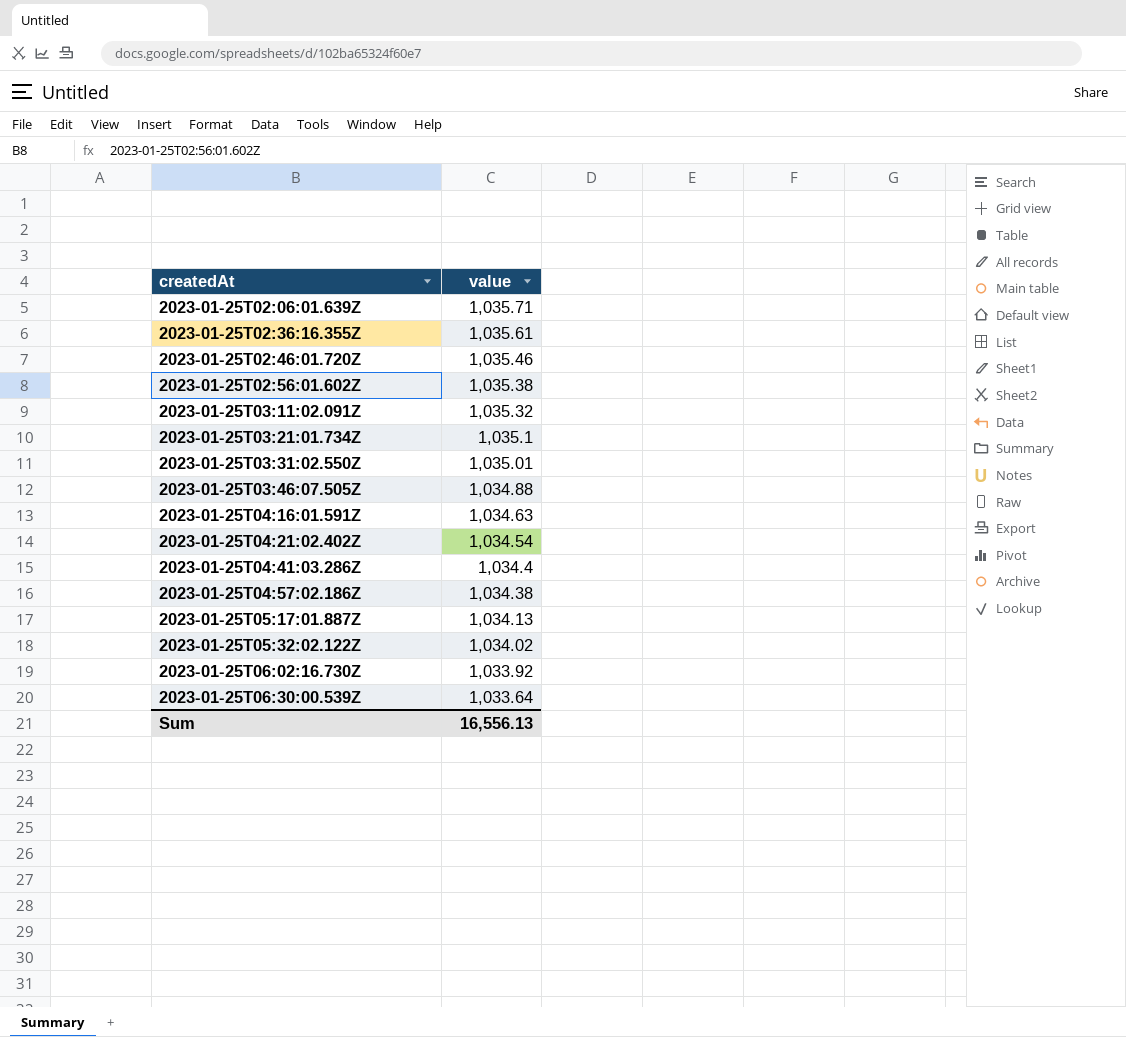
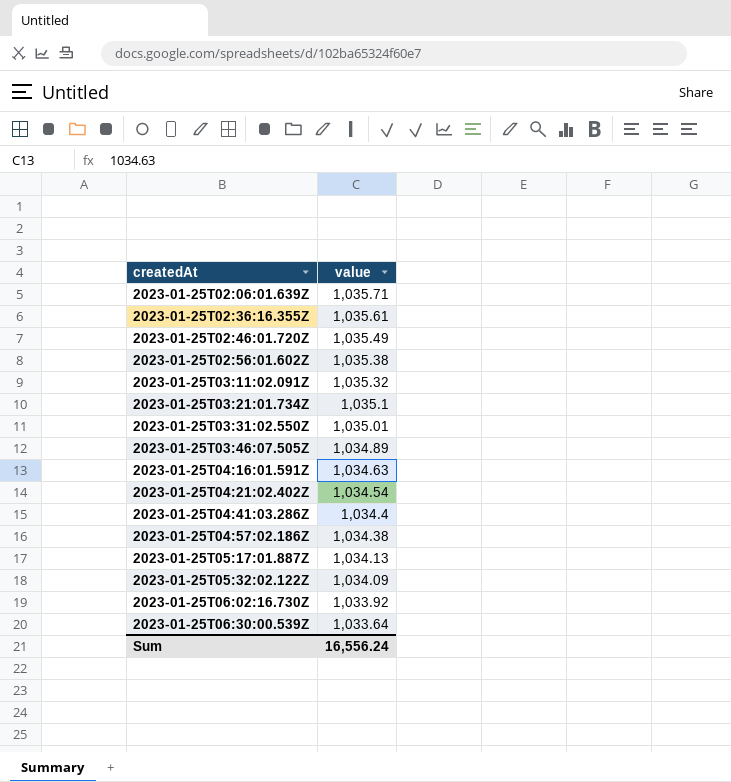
2023-01-25T02:46:01.720Z | value: 1,035.46 -> 1,035.49
2023-01-25T03:46:07.505Z | value: 1,034.88 -> 1,034.89
2023-01-25T05:32:02.122Z | value: 1,034.02 -> 1,034.09
Sum | value: 16,556.13 -> 16,556.24

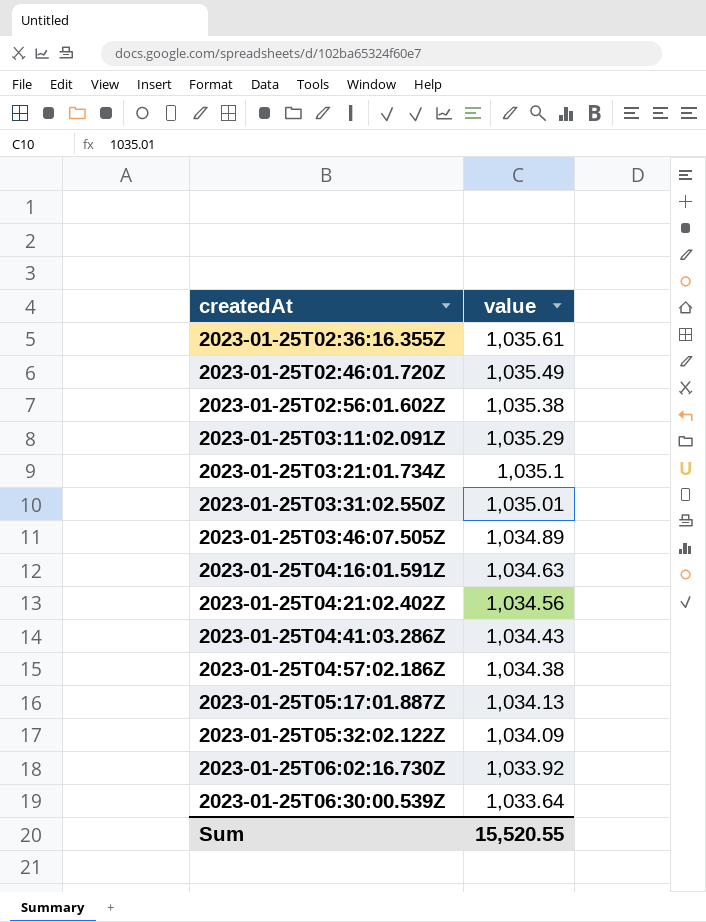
row 2023-01-25T02:06:01.639Z: 1,035.71 -> none
2023-01-25T03:11:02.091Z | value: 1,035.32 -> 1,035.29
2023-01-25T04:21:02.402Z | value: 1,034.54 -> 1,034.56
2023-01-25T04:41:03.286Z | value: 1,034.4 -> 1,034.43
Sum | value: 16,556.24 -> 15,520.55

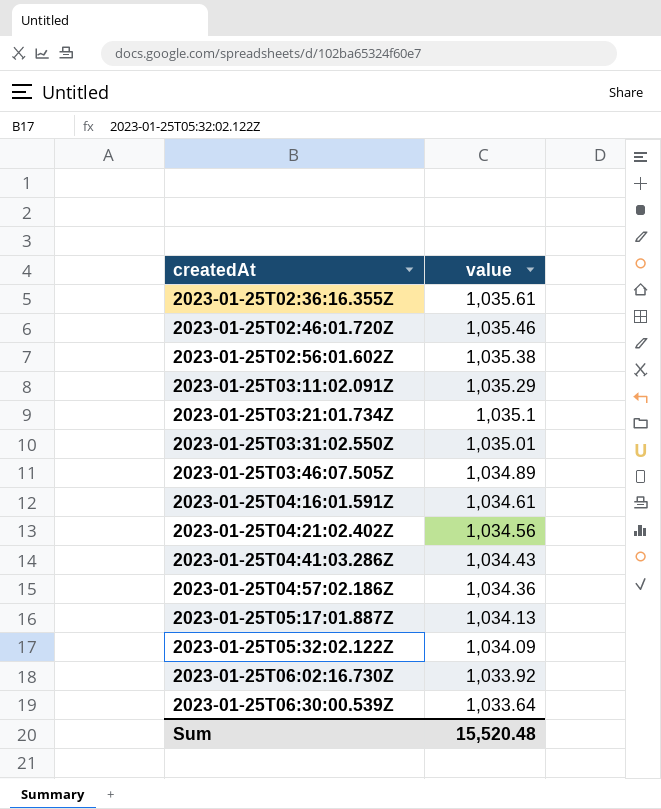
2023-01-25T02:46:01.720Z | value: 1,035.49 -> 1,035.46
2023-01-25T04:16:01.591Z | value: 1,034.63 -> 1,034.61
2023-01-25T04:57:02.186Z | value: 1,034.38 -> 1,034.36
Sum | value: 15,520.55 -> 15,520.48

